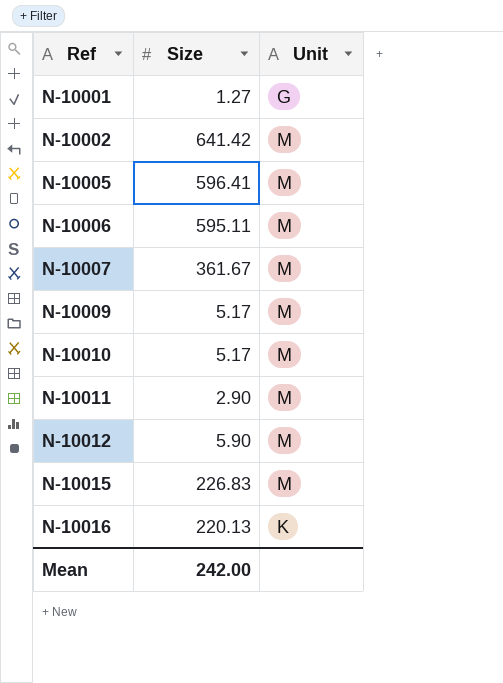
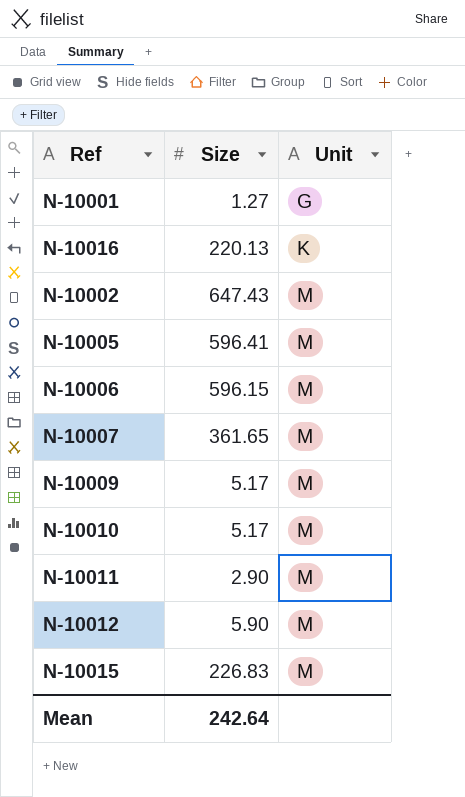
row order: Ref ascending -> Unit ascending
N-10002 | Size: 641.42 -> 647.43
N-10006 | Size: 595.11 -> 596.15
N-10007 | Size: 361.67 -> 361.65
Mean | Size: 242.00 -> 242.64

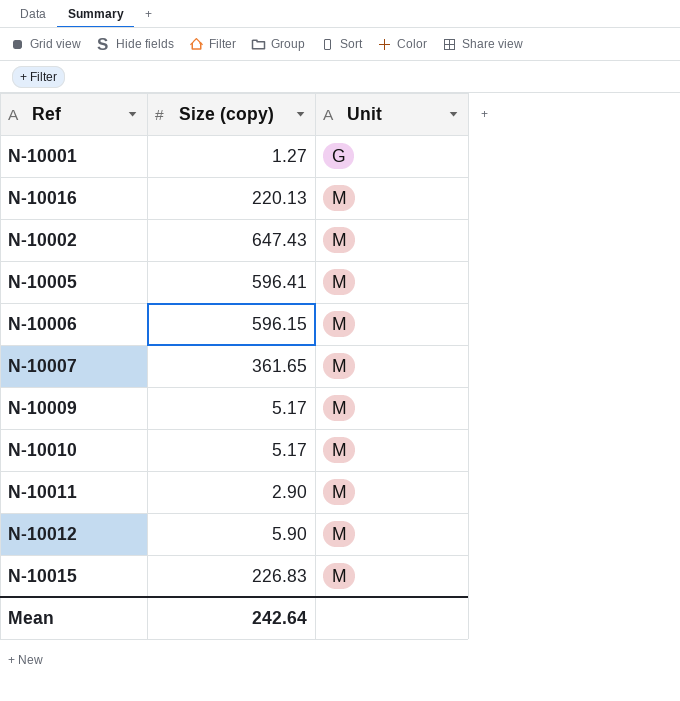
column name: Size -> Size (copy)
N-10016 | Unit: K -> M

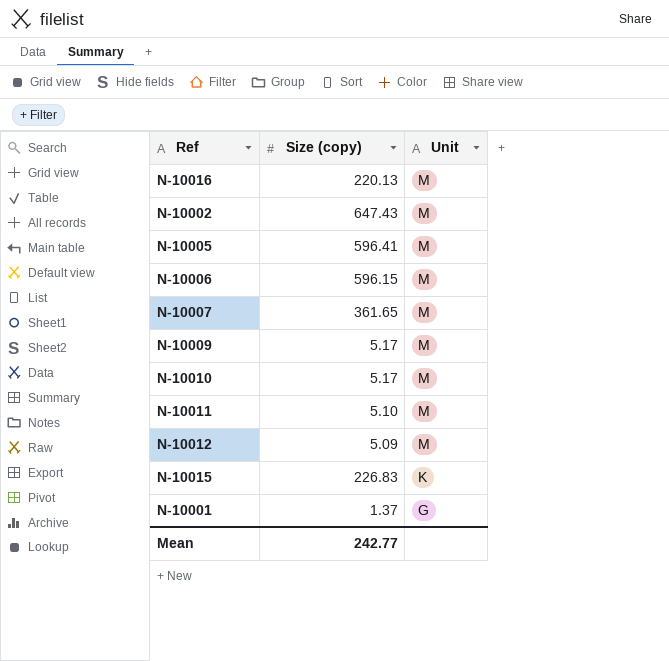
row order: Unit ascending -> Unit descending
N-10011 | Size (copy): 2.90 -> 5.10
N-10012 | Size (copy): 5.90 -> 5.09
N-10015 | Unit: M -> K
N-10001 | Size (copy): 1.27 -> 1.37
Mean | Size (copy): 242.64 -> 242.77

